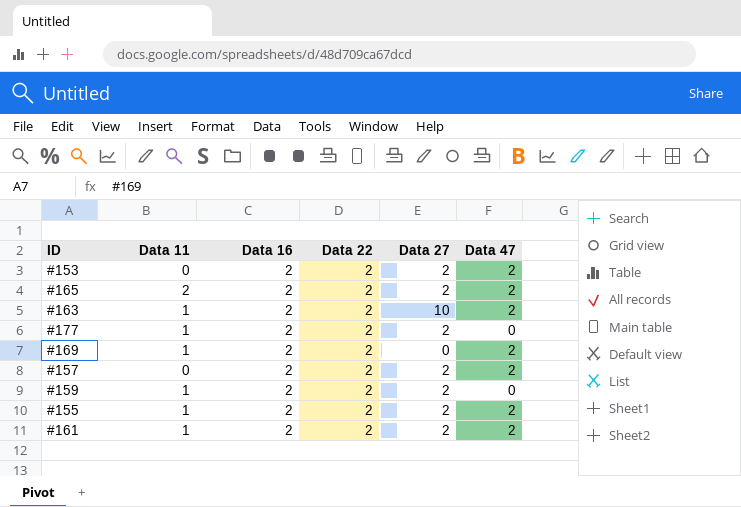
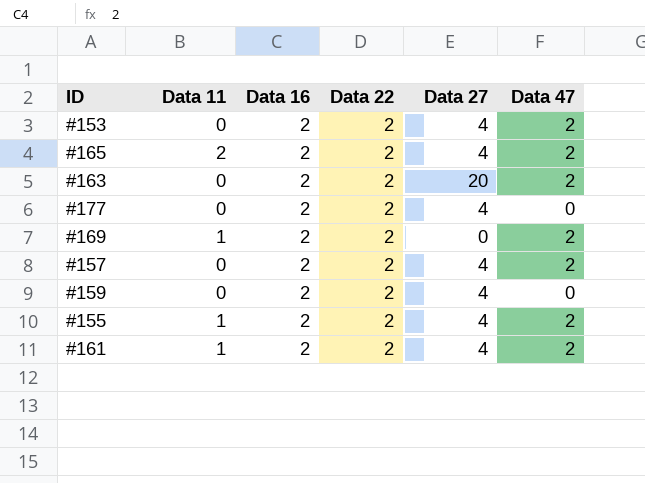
#153 | Data 27: 2 -> 4
#165 | Data 27: 2 -> 4
#163 | Data 11: 1 -> 0
#163 | Data 27: 10 -> 20
#177 | Data 11: 1 -> 0
#177 | Data 27: 2 -> 4
#157 | Data 27: 2 -> 4
#159 | Data 11: 1 -> 0
#159 | Data 27: 2 -> 4
#155 | Data 27: 2 -> 4
#161 | Data 27: 2 -> 4

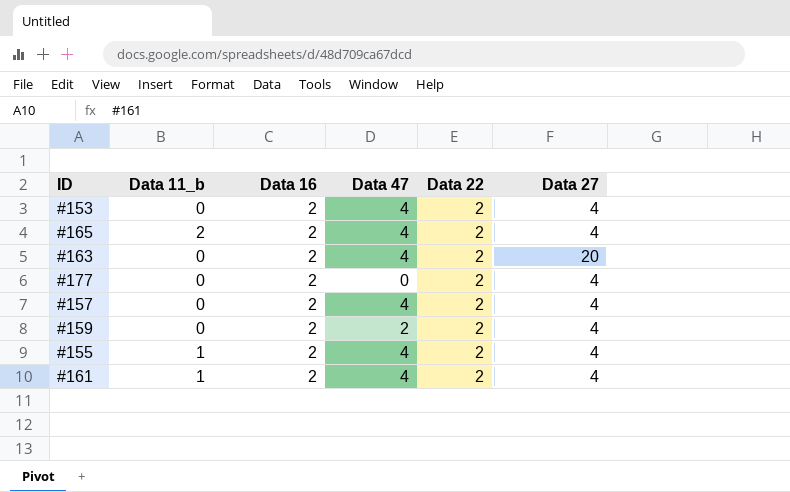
column name: Data 11 -> Data 11_b
column Data 47 | position: 6 -> 4
row #169: 1 | 2 | 2 | 0 | 2 -> none
#153 | Data 47: 2 -> 4
#165 | Data 47: 2 -> 4
#163 | Data 47: 2 -> 4
#157 | Data 47: 2 -> 4
#159 | Data 47: 0 -> 2
#155 | Data 47: 2 -> 4
#161 | Data 47: 2 -> 4

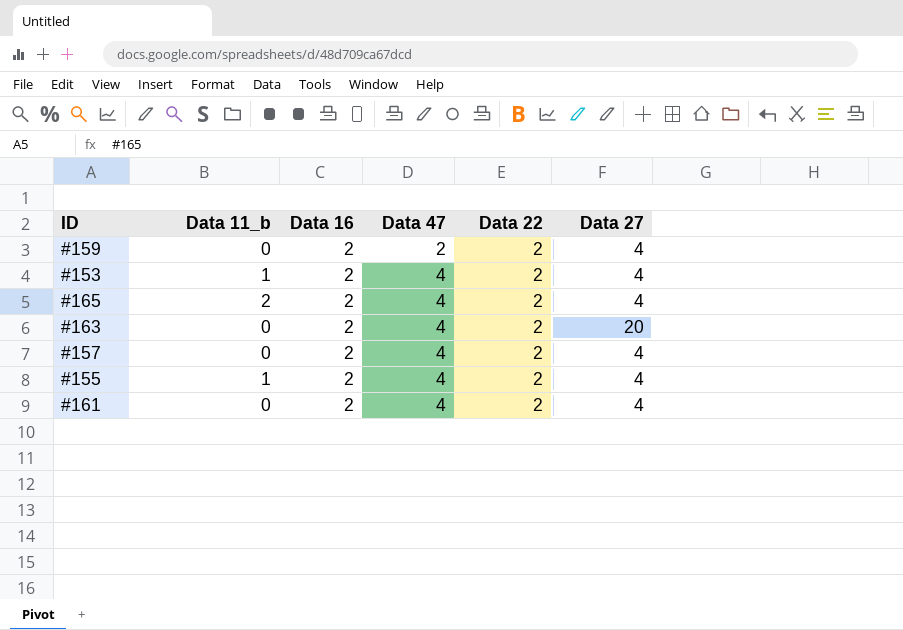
row order: none -> Data 47 ascending
row #177: 0 | 2 | 0 | 2 | 4 -> none
#153 | Data 11_b: 0 -> 1
#161 | Data 11_b: 1 -> 0

